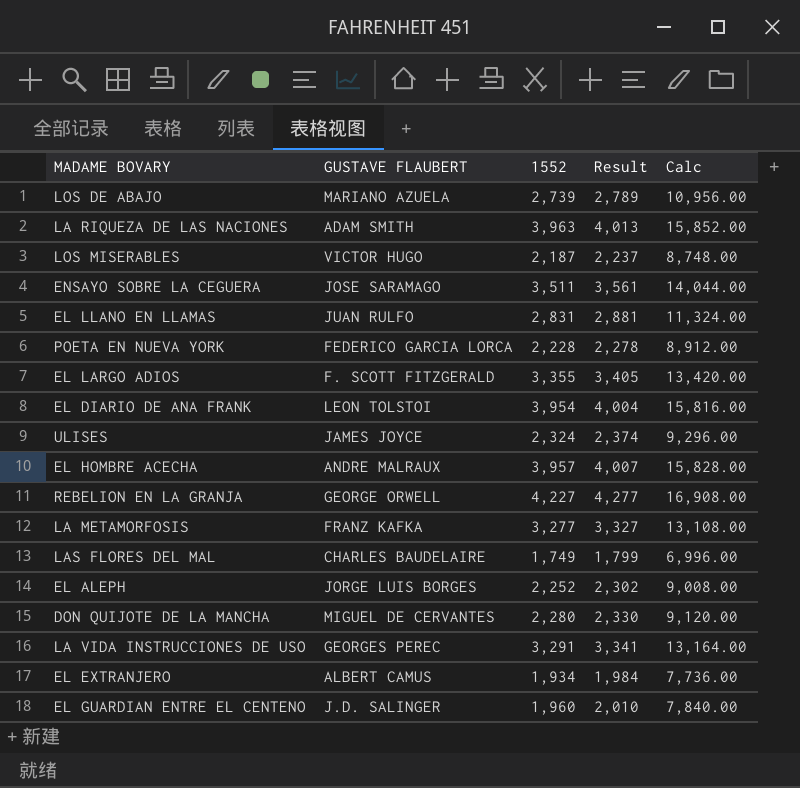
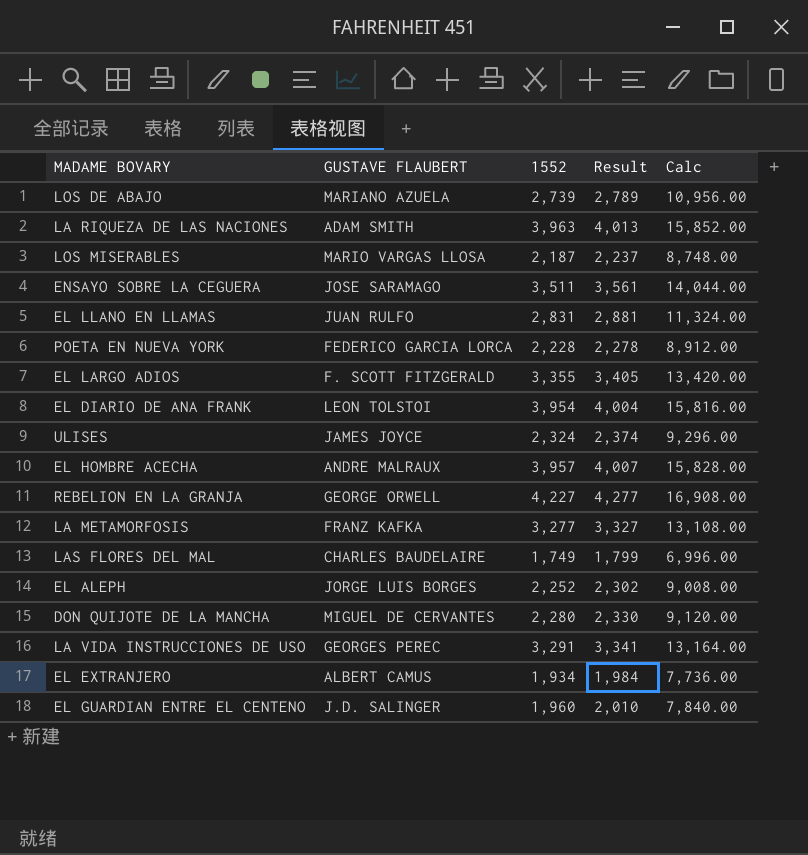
LOS MISERABLES | GUSTAVE FLAUBERT: VICTOR HUGO -> MARIO VARGAS LLOSA

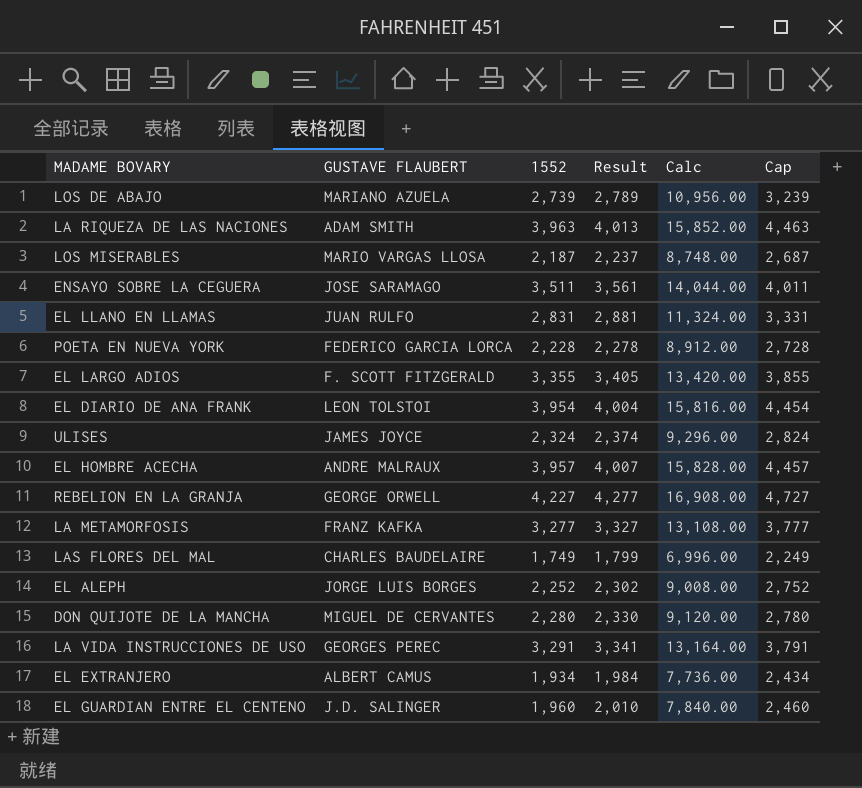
column Cap | formula: none -> [1552] + 500

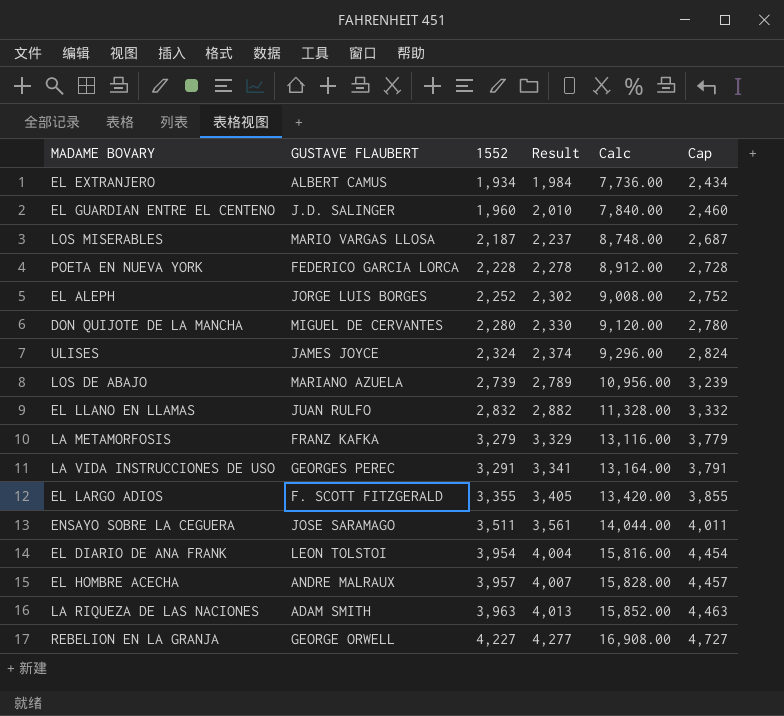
row order: none -> 1552 ascending
row LAS FLORES DEL MAL: CHARLES BAUDELAIRE | 1,749 | 1,799 | 6,996.00 | 2,249 -> none
EL LLANO EN LLAMAS | 1552: 2,831 -> 2,832
EL LLANO EN LLAMAS | Result: 2,881 -> 2,882
EL LLANO EN LLAMAS | Calc: 11,324.00 -> 11,328.00
EL LLANO EN LLAMAS | Cap: 3,331 -> 3,332
LA METAMORFOSIS | 1552: 3,277 -> 3,279
LA METAMORFOSIS | Result: 3,327 -> 3,329
LA METAMORFOSIS | Calc: 13,108.00 -> 13,116.00
LA METAMORFOSIS | Cap: 3,777 -> 3,779

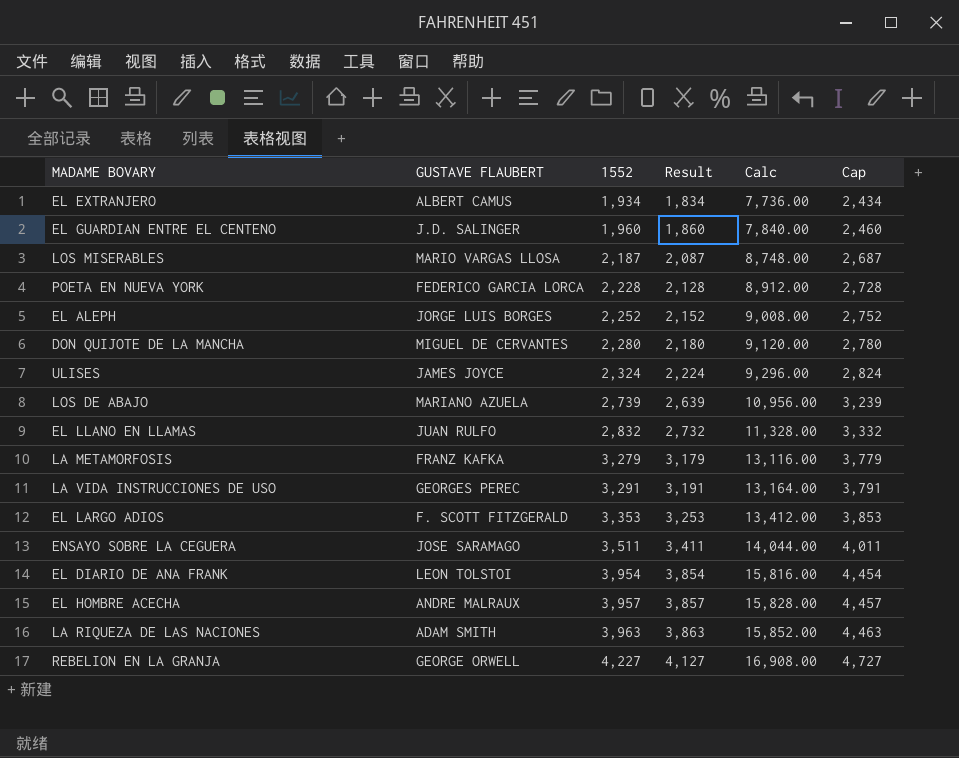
column Result | formula: [1552] + 50 -> [1552] - 100
EL LARGO ADIOS | 1552: 3,355 -> 3,353
EL LARGO ADIOS | Calc: 13,420.00 -> 13,412.00
EL LARGO ADIOS | Cap: 3,855 -> 3,853

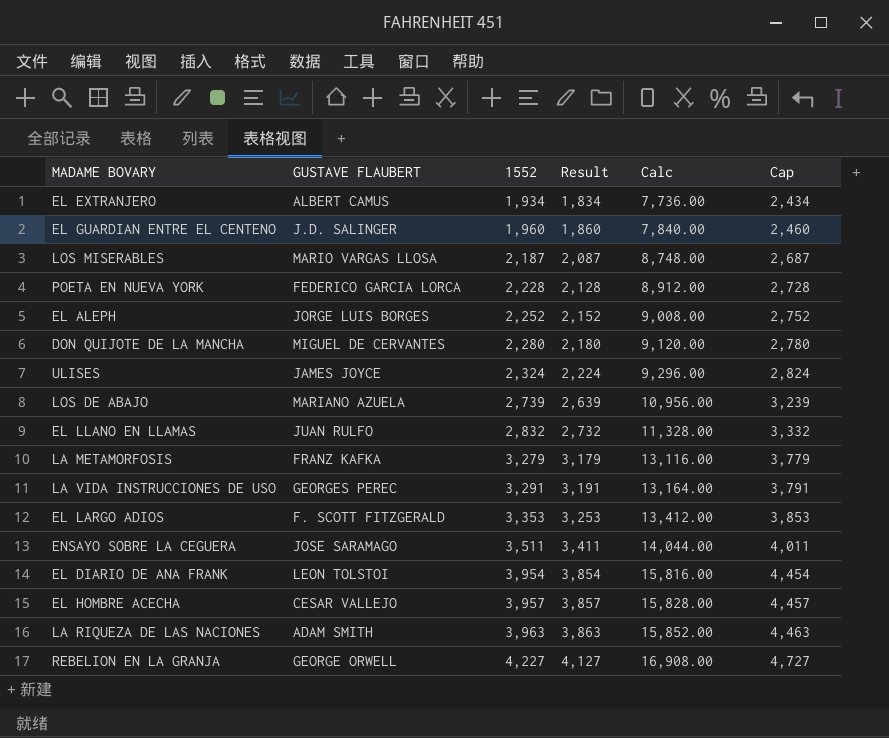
EL HOMBRE ACECHA | GUSTAVE FLAUBERT: ANDRE MALRAUX -> CESAR VALLEJO

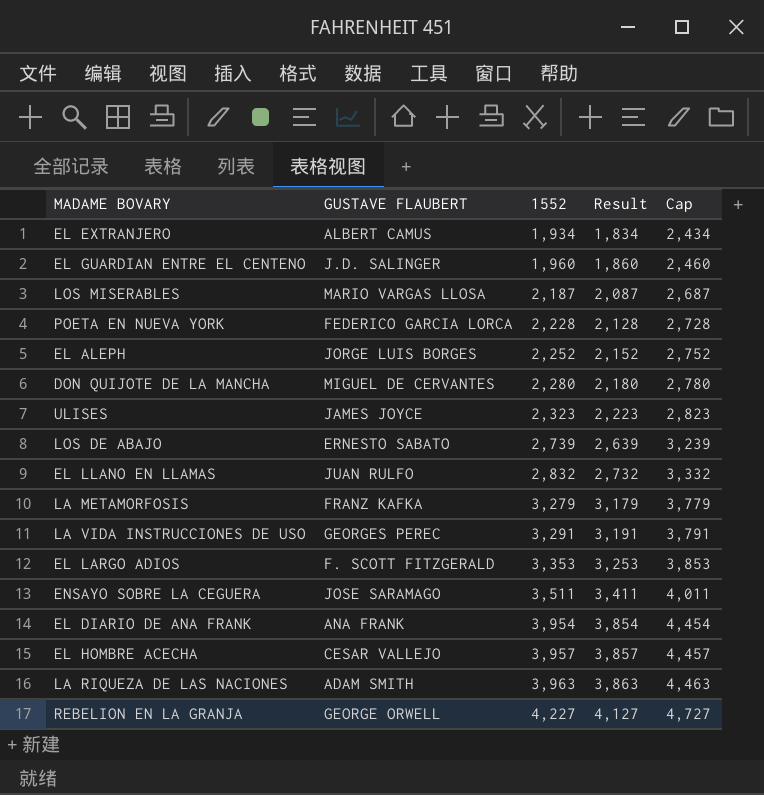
column Calc | formula: [1552] * 4 -> none
ULISES | 1552: 2,324 -> 2,323
ULISES | Result: 2,224 -> 2,223
ULISES | Cap: 2,824 -> 2,823
LOS DE ABAJO | GUSTAVE FLAUBERT: MARIANO AZUELA -> ERNESTO SABATO
EL DIARIO DE ANA FRANK | GUSTAVE FLAUBERT: LEON TOLSTOI -> ANA FRANK

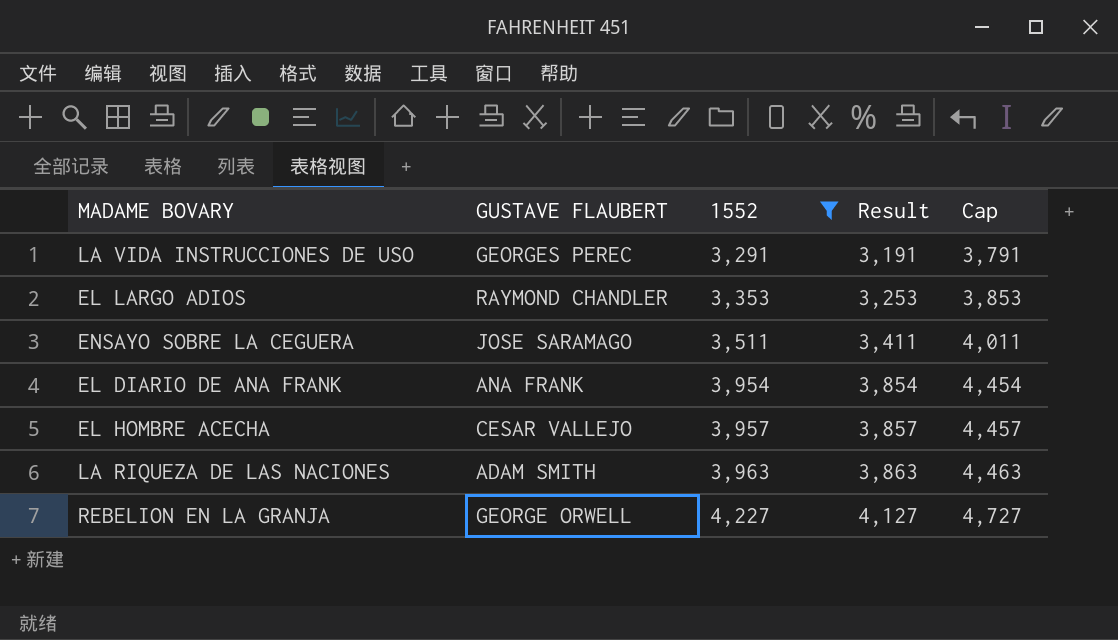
filter: none -> 1552 >= 3,291
EL LARGO ADIOS | GUSTAVE FLAUBERT: F. SCOTT FITZGERALD -> RAYMOND CHANDLER

